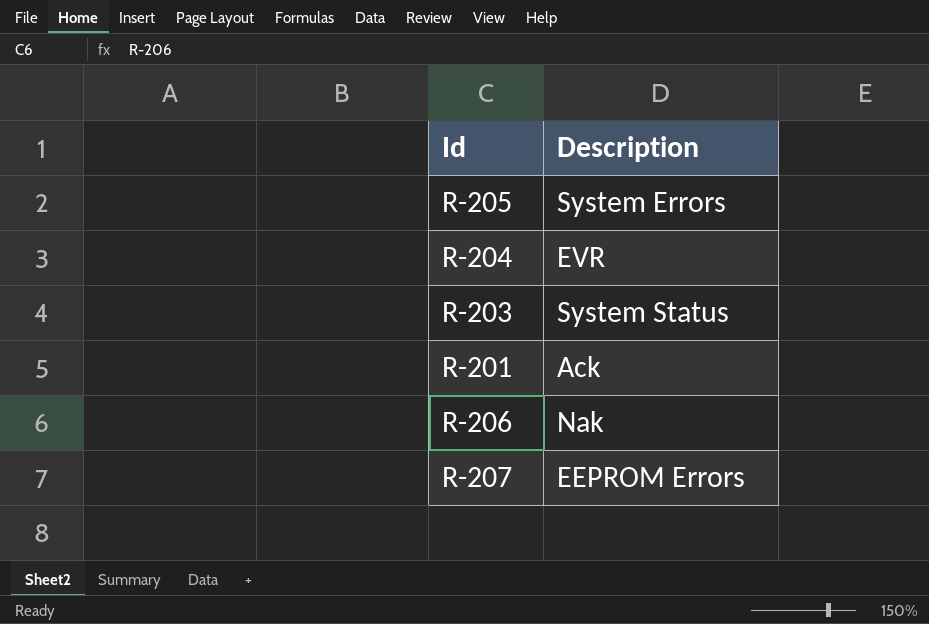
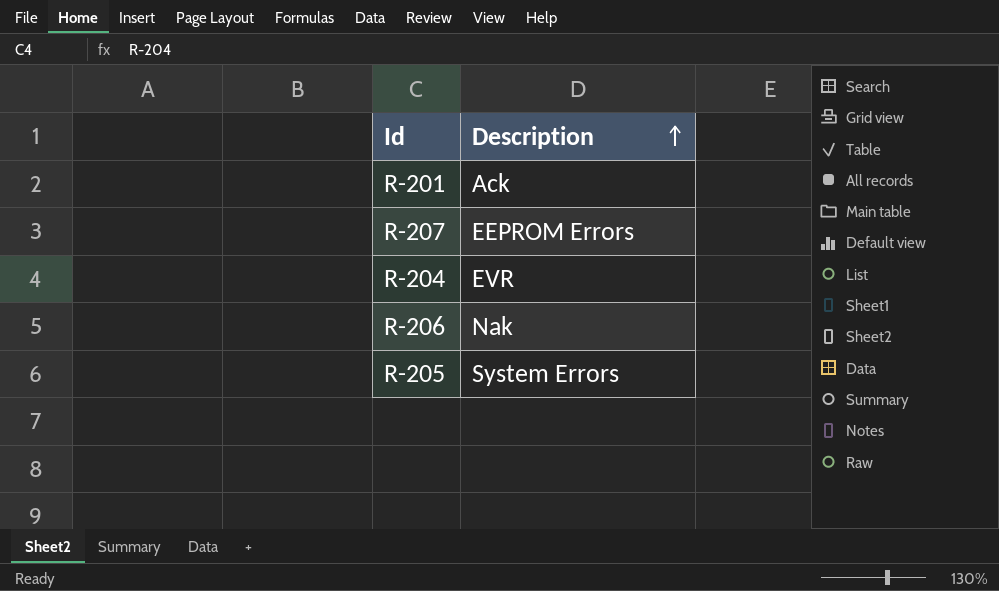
row order: none -> Description ascending
row R-203: System Status -> none

